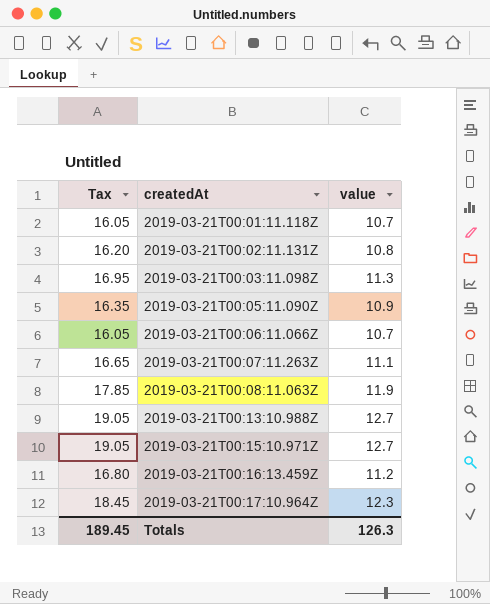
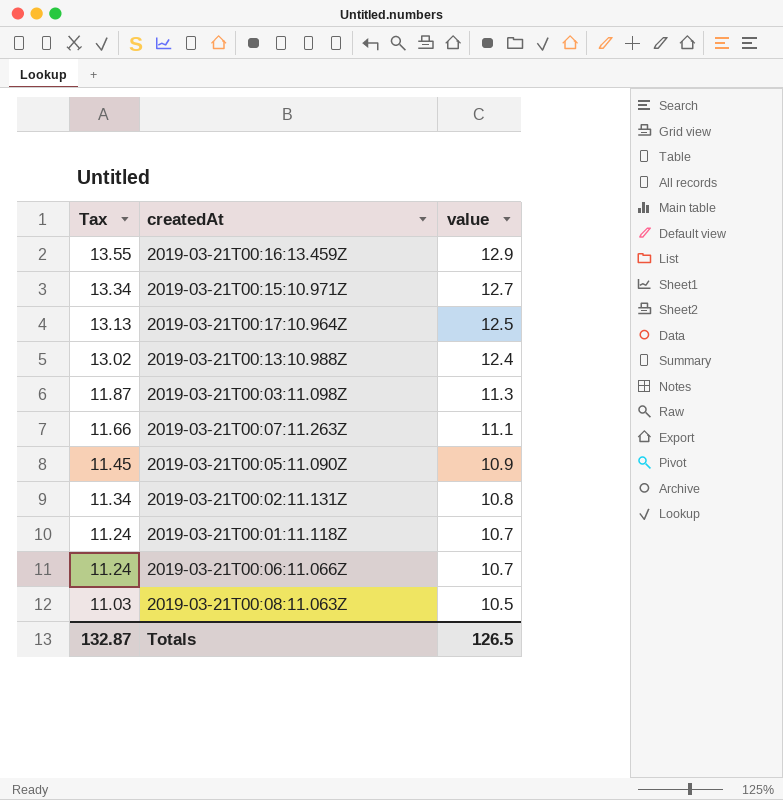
row order: createdAt ascending -> Tax descending
column Tax | formula: [value] * 1.5 -> [value] * 1.05
2019-03-21T00:16:13.459Z | value: 11.2 -> 12.9
2019-03-21T00:17:10.964Z | value: 12.3 -> 12.5
2019-03-21T00:13:10.988Z | value: 12.7 -> 12.4
2019-03-21T00:08:11.063Z | value: 11.9 -> 10.5
Totals | Tax: 189.45 -> 132.87
Totals | value: 126.3 -> 126.5

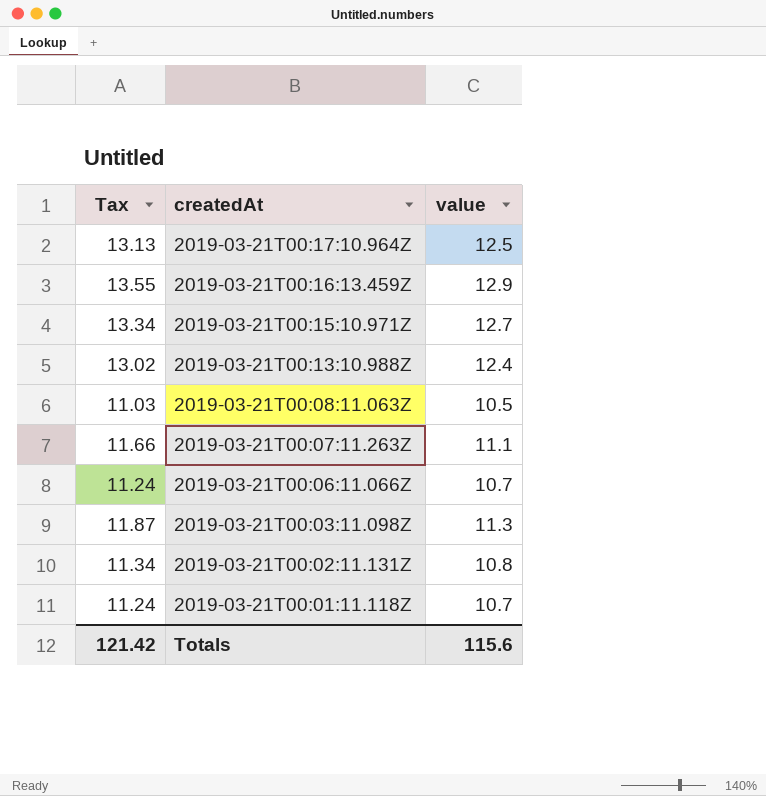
row order: Tax descending -> createdAt descending
row 2019-03-21T00:05:11.090Z: 11.45 | 10.9 -> none
Totals | Tax: 132.87 -> 121.42
Totals | value: 126.5 -> 115.6

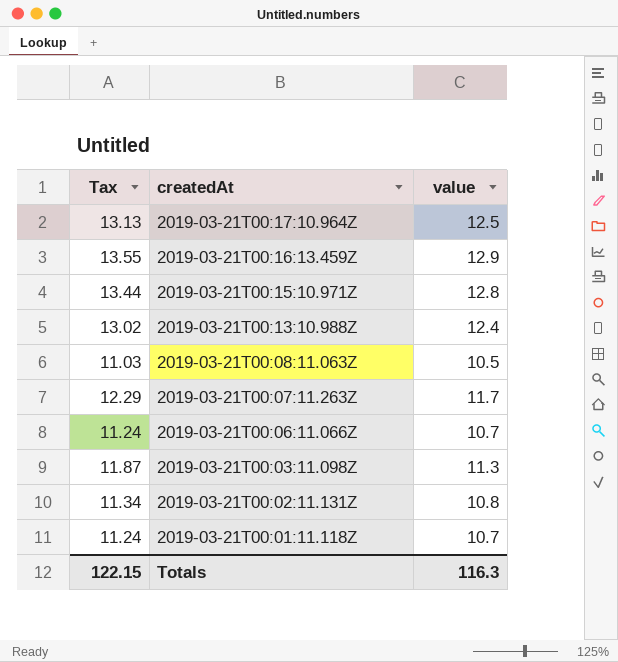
2019-03-21T00:15:10.971Z | Tax: 13.34 -> 13.44
2019-03-21T00:15:10.971Z | value: 12.7 -> 12.8
2019-03-21T00:07:11.263Z | Tax: 11.66 -> 12.29
2019-03-21T00:07:11.263Z | value: 11.1 -> 11.7
Totals | Tax: 121.42 -> 122.15
Totals | value: 115.6 -> 116.3

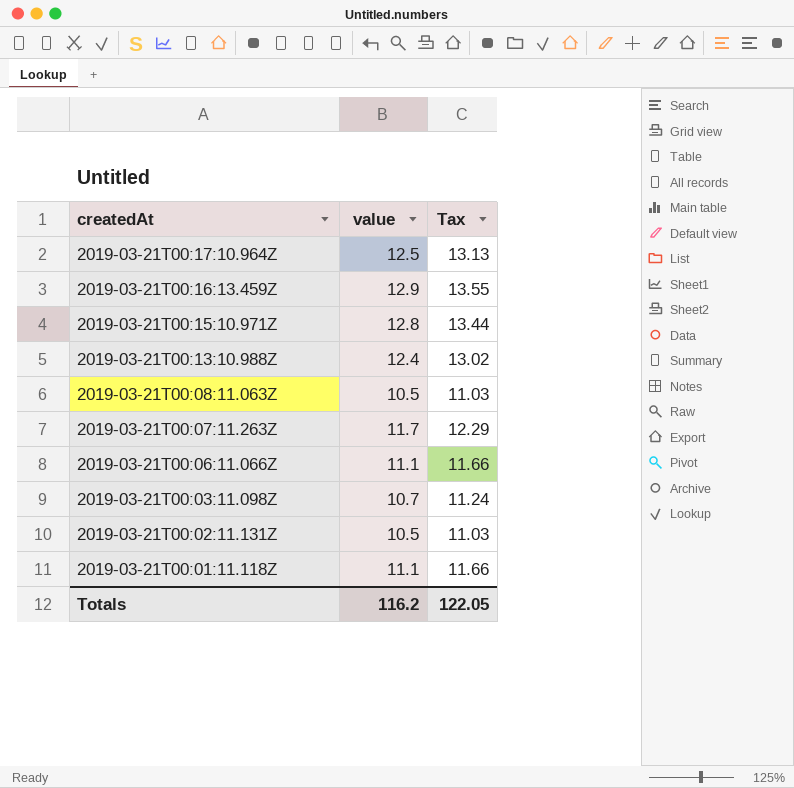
column Tax | position: 1 -> 3
2019-03-21T00:06:11.066Z | value: 10.7 -> 11.1
2019-03-21T00:06:11.066Z | Tax: 11.24 -> 11.66
2019-03-21T00:03:11.098Z | value: 11.3 -> 10.7
2019-03-21T00:03:11.098Z | Tax: 11.87 -> 11.24
2019-03-21T00:02:11.131Z | value: 10.8 -> 10.5
2019-03-21T00:02:11.131Z | Tax: 11.34 -> 11.03
2019-03-21T00:01:11.118Z | value: 10.7 -> 11.1
2019-03-21T00:01:11.118Z | Tax: 11.24 -> 11.66
Totals | value: 116.3 -> 116.2
Totals | Tax: 122.15 -> 122.05

